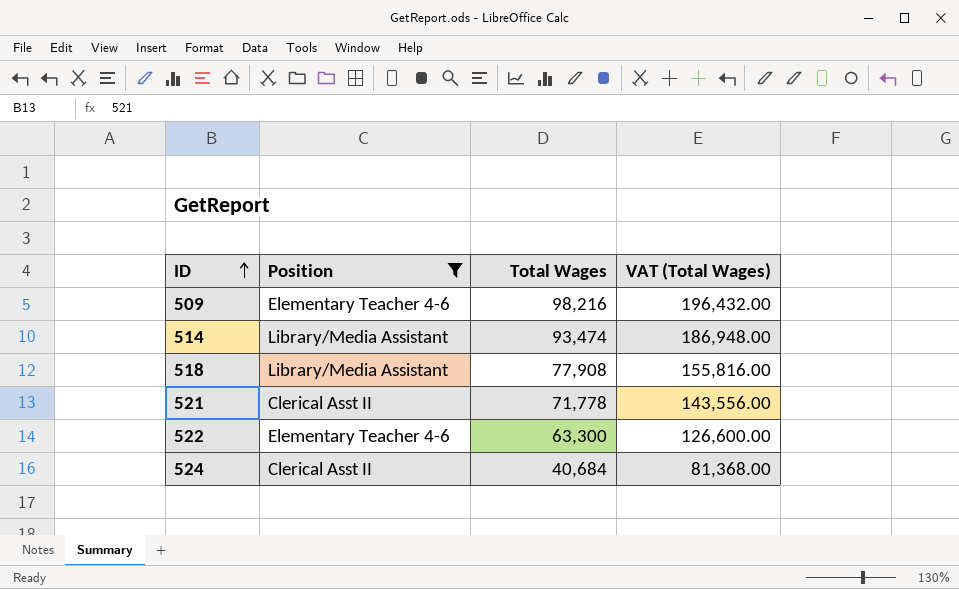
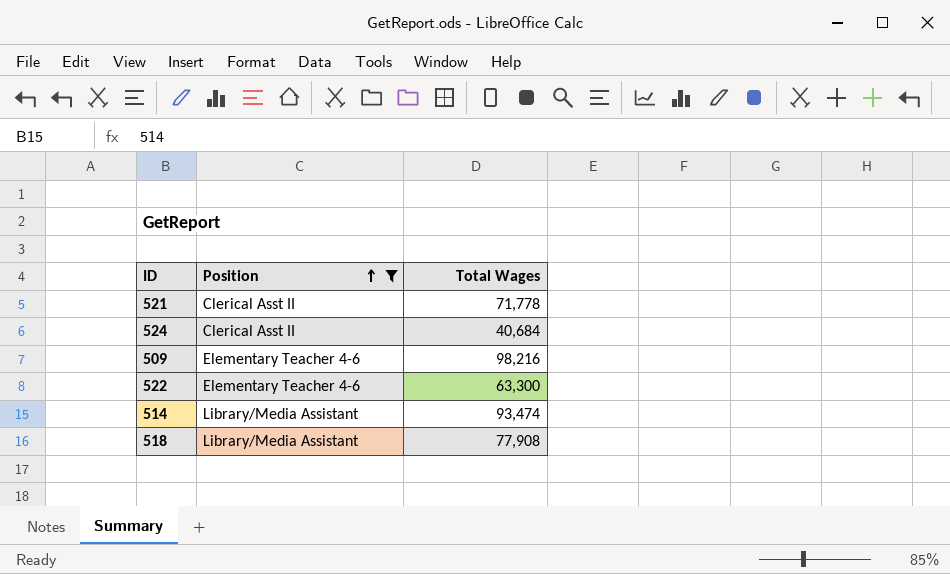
row order: ID ascending -> Position ascending
column VAT (Total Wages) | formula: [Total Wages] * 2 -> none

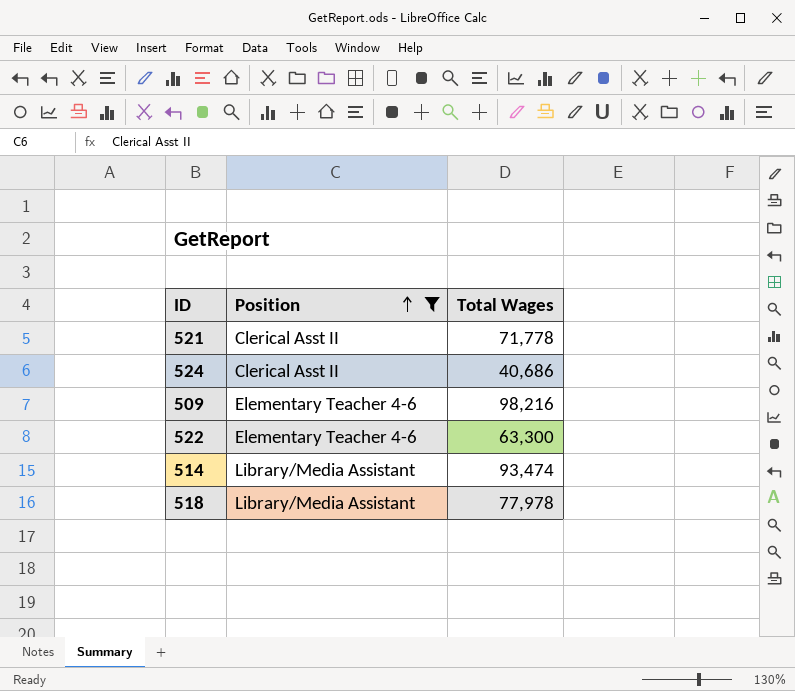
524 | Total Wages: 40,684 -> 40,686
518 | Total Wages: 77,908 -> 77,978

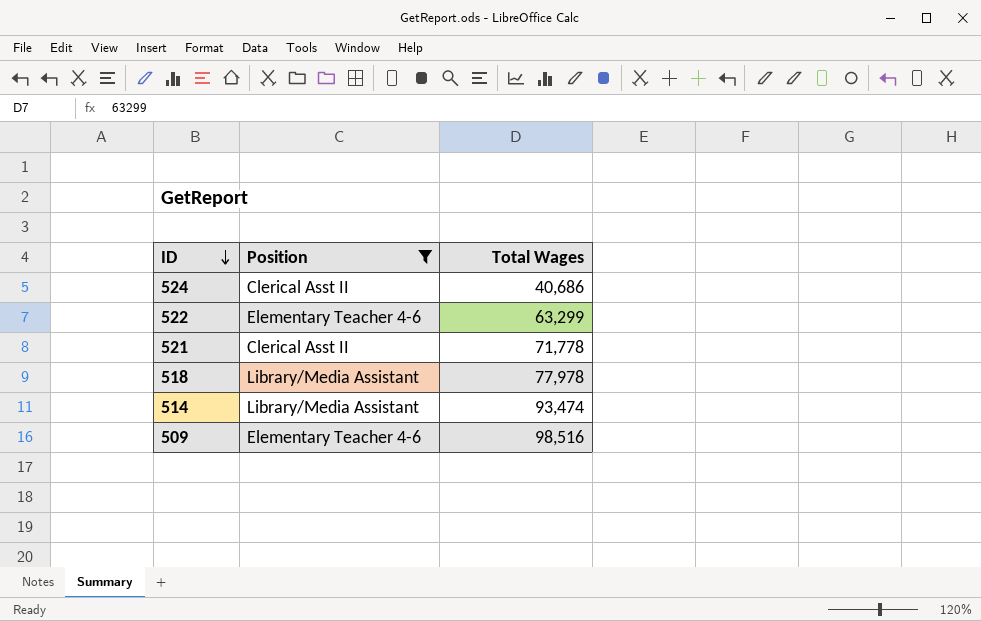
row order: Position ascending -> ID descending
522 | Total Wages: 63,300 -> 63,299
509 | Total Wages: 98,216 -> 98,516

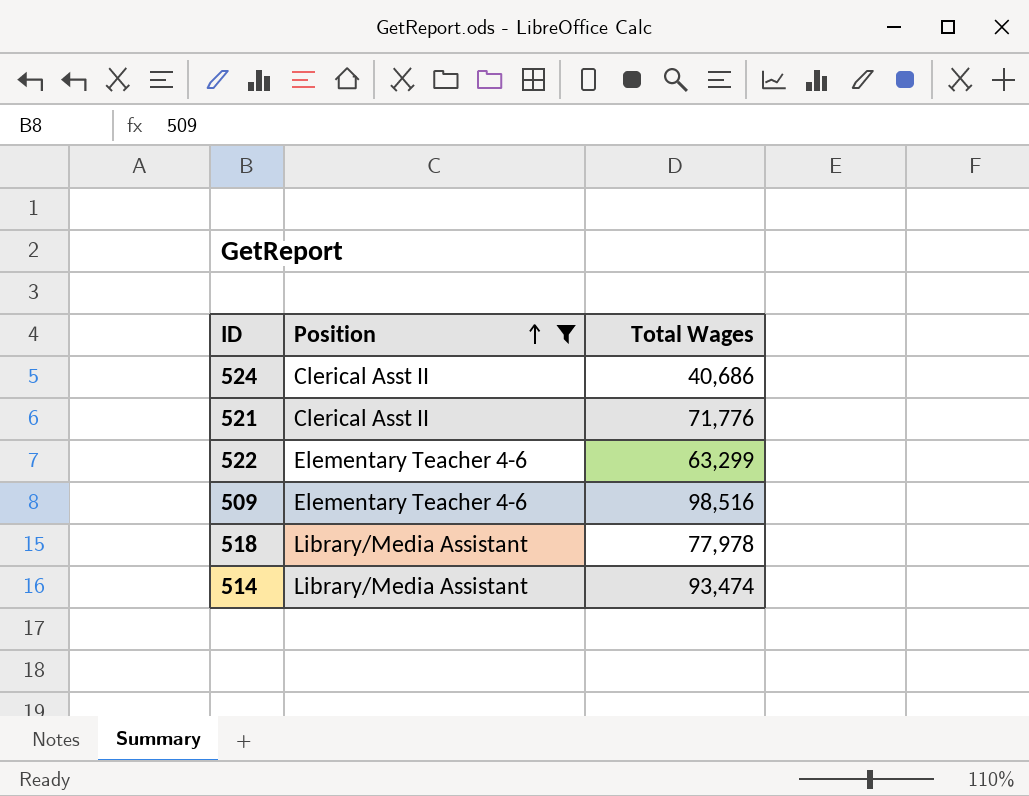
row order: ID descending -> Position ascending
521 | Total Wages: 71,778 -> 71,776

